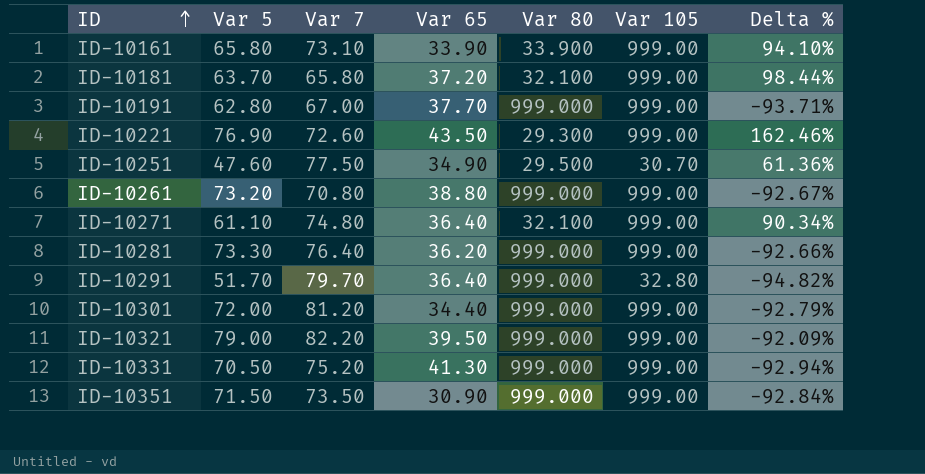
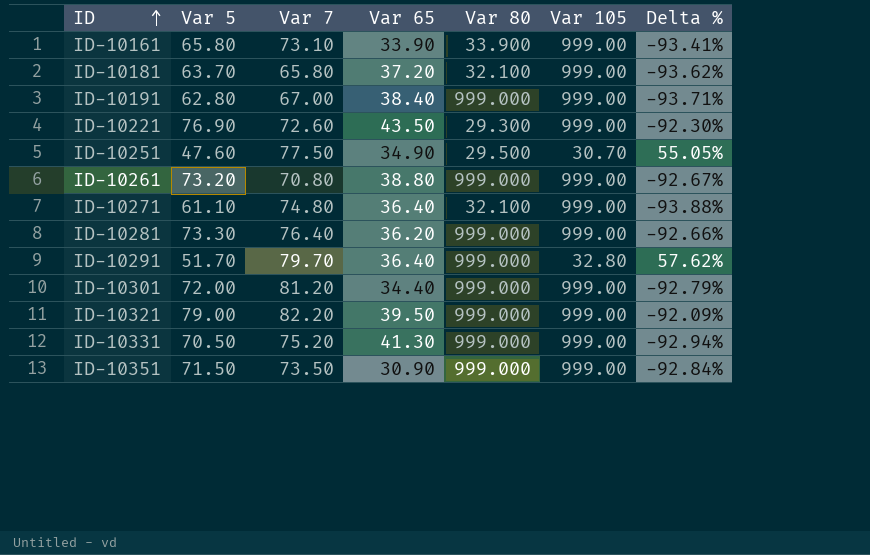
column Delta % | formula: ([Var 5] - [Var 80]) / [Var 80] -> ([Var 5] - [Var 105]) / [Var 105]
ID-10191 | Var 65: 37.70 -> 38.40

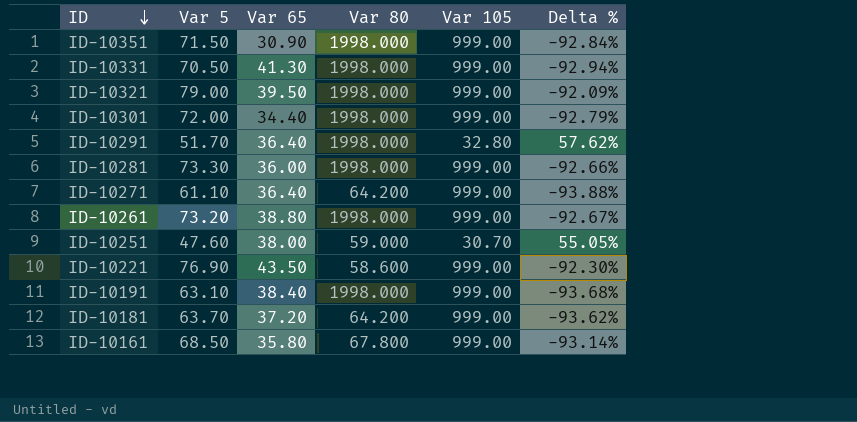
row order: ID ascending -> ID descending
column Var 7 | position: 3 -> none
ID-10351 | Var 80: 999.000 -> 1998.000
ID-10331 | Var 80: 999.000 -> 1998.000
ID-10321 | Var 80: 999.000 -> 1998.000
ID-10301 | Var 80: 999.000 -> 1998.000
ID-10291 | Var 80: 999.000 -> 1998.000
ID-10281 | Var 65: 36.20 -> 36.00
ID-10281 | Var 80: 999.000 -> 1998.000
ID-10271 | Var 80: 32.100 -> 64.200
ID-10261 | Var 80: 999.000 -> 1998.000
ID-10251 | Var 65: 34.90 -> 38.00
ID-10251 | Var 80: 29.500 -> 59.000
ID-10221 | Var 80: 29.300 -> 58.600
ID-10191 | Var 5: 62.80 -> 63.10
ID-10191 | Var 80: 999.000 -> 1998.000
ID-10191 | Delta %: -93.71% -> -93.68%
ID-10181 | Var 80: 32.100 -> 64.200
ID-10161 | Var 5: 65.80 -> 68.50
ID-10161 | Var 65: 33.90 -> 35.80
ID-10161 | Var 80: 33.900 -> 67.800
ID-10161 | Delta %: -93.41% -> -93.14%

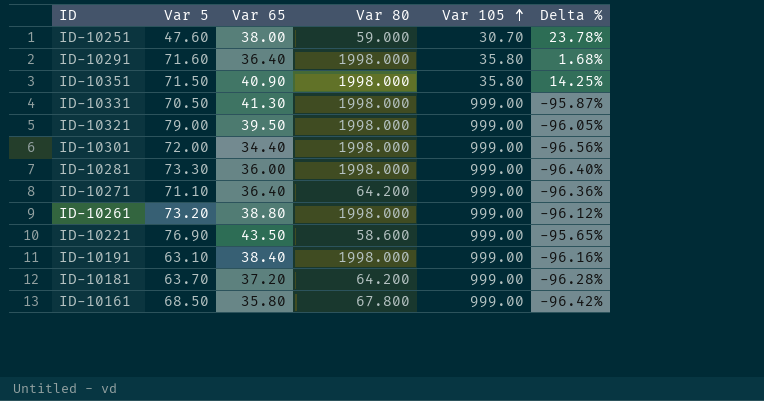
row order: ID descending -> Var 105 ascending
column Delta % | formula: ([Var 5] - [Var 105]) / [Var 105] -> ([Var 65] - [Var 105]) / [Var 105]
ID-10291 | Var 5: 51.70 -> 71.60
ID-10291 | Var 105: 32.80 -> 35.80
ID-10351 | Var 65: 30.90 -> 40.90
ID-10351 | Var 105: 999.00 -> 35.80
ID-10271 | Var 5: 61.10 -> 71.10

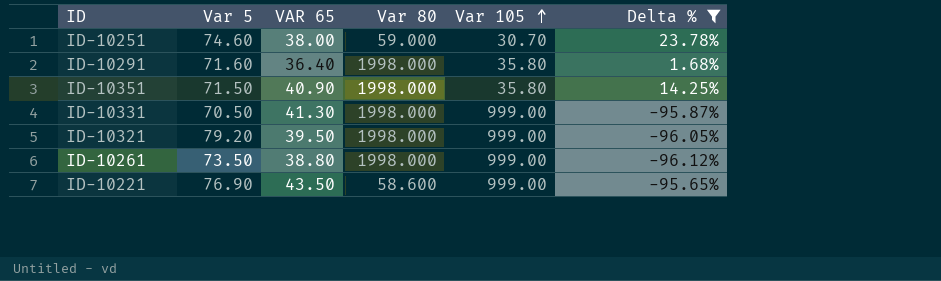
filter: none -> Delta % >= -96.12%
column name: Var 65 -> VAR 65
ID-10251 | Var 5: 47.60 -> 74.60
ID-10321 | Var 5: 79.00 -> 79.20
ID-10261 | Var 5: 73.20 -> 73.50

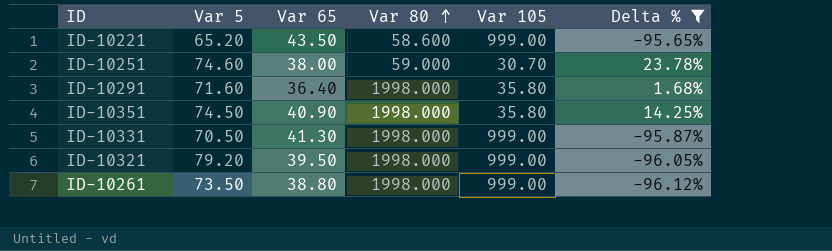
row order: Var 105 ascending -> Var 80 ascending
column name: VAR 65 -> Var 65
ID-10221 | Var 5: 76.90 -> 65.20
ID-10351 | Var 5: 71.50 -> 74.50

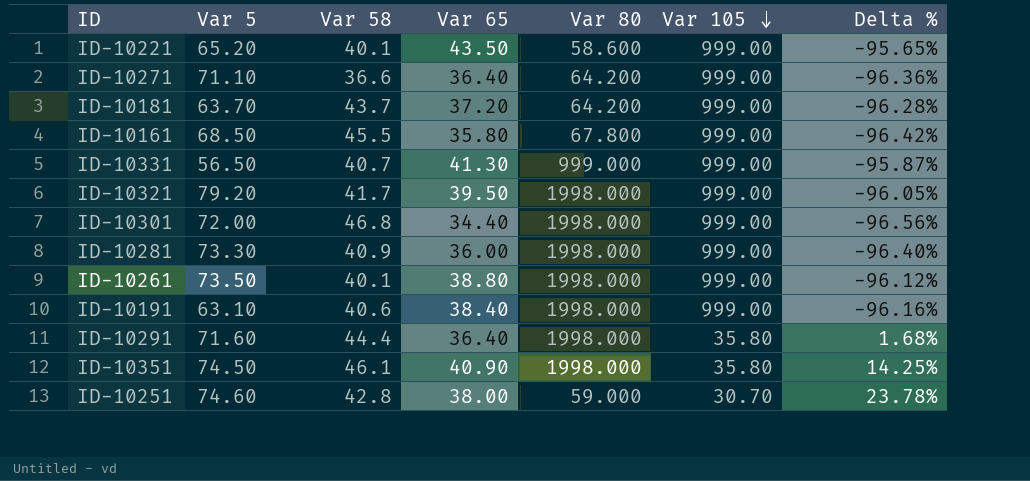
filter: Delta % >= -96.12% -> none
row order: Var 80 ascending -> Var 105 descending
column Var 58 | position: none -> 3
ID-10331 | Var 5: 70.50 -> 56.50
ID-10331 | Var 80: 1998.000 -> 999.000

